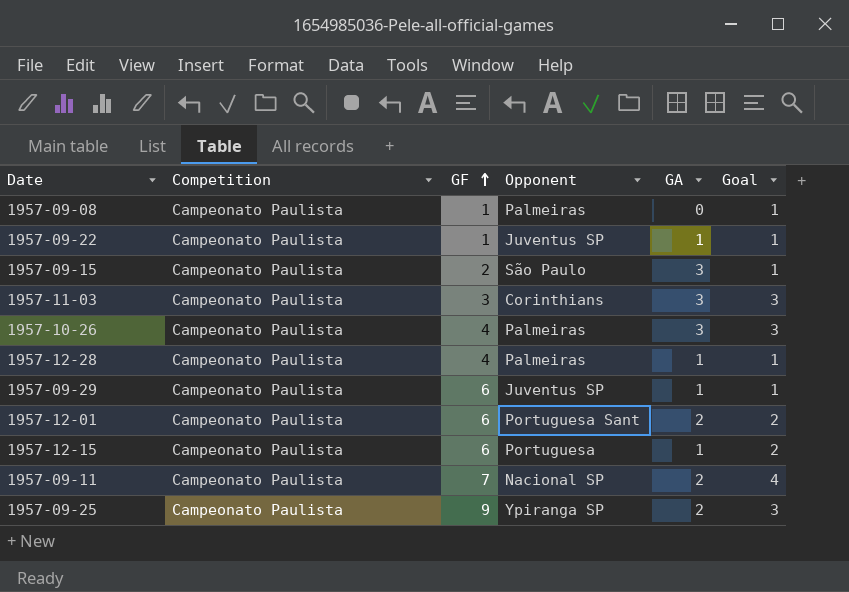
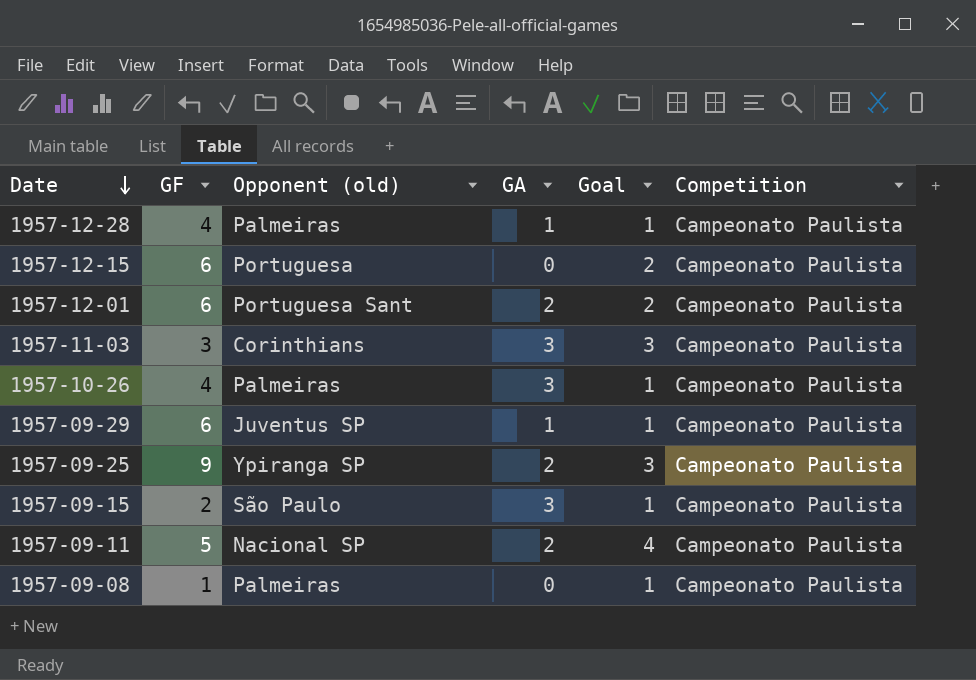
row order: GF ascending -> Date descending
column name: Opponent -> Opponent (old)
column Competition | position: 2 -> 6
row 1957-09-22: Campeonato Paulista | 1 | Juventus SP | 1 | 1 -> none
1957-12-15 | GA: 1 -> 0
1957-10-26 | Goal: 3 -> 1
1957-09-11 | GF: 7 -> 5

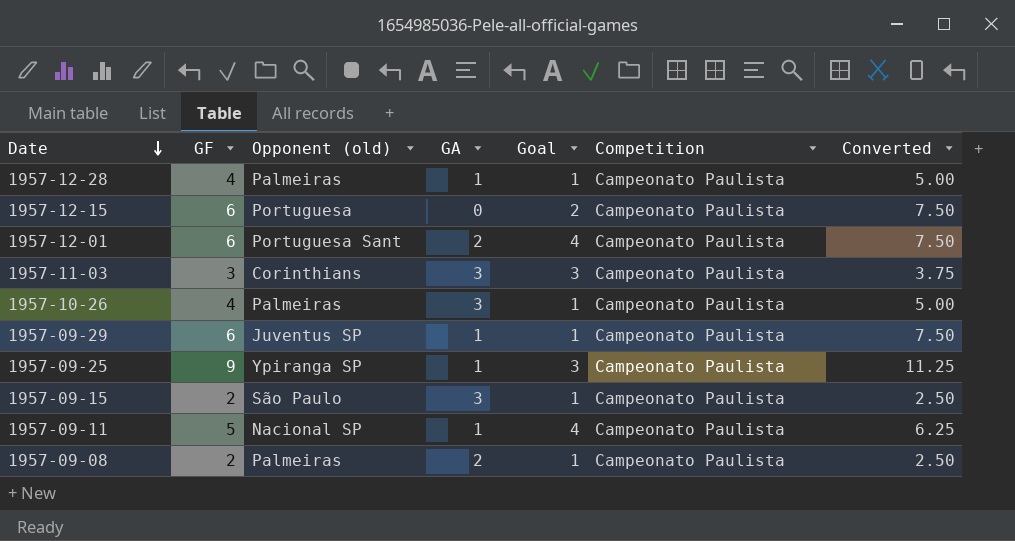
column Converted | formula: none -> [GF] * 1.25
1957-12-01 | Goal: 2 -> 4
1957-09-25 | GA: 2 -> 1
1957-09-11 | GA: 2 -> 1
1957-09-08 | GF: 1 -> 2
1957-09-08 | GA: 0 -> 2

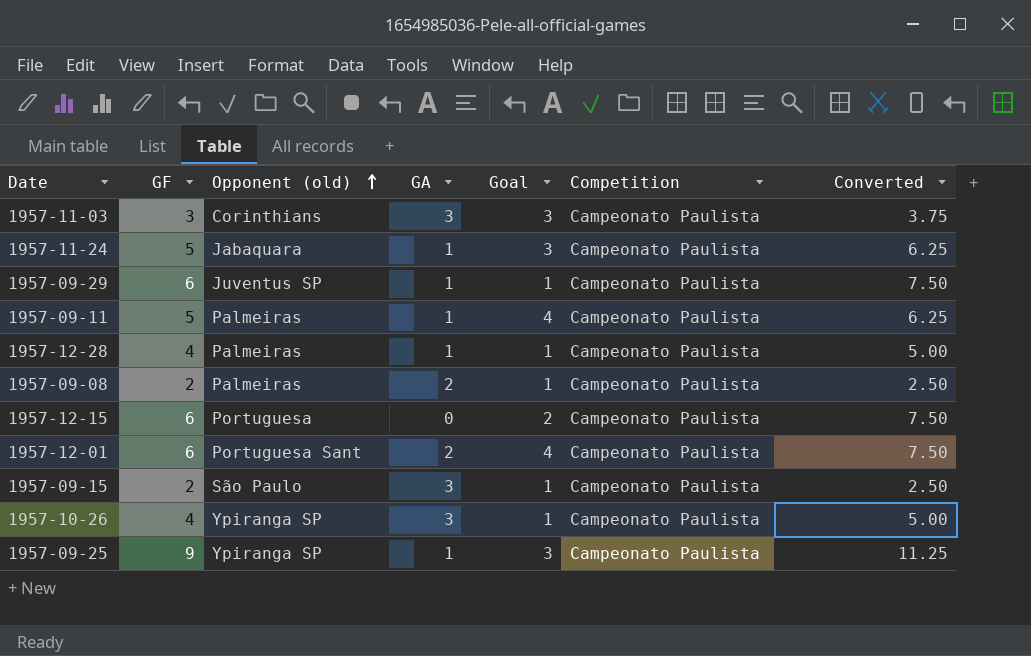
row order: Date descending -> Opponent (old) ascending
row 1957-11-24: none -> 5 | Jabaquara | 1 | 3 | Campeonato Paulista | 6.25
1957-09-11 | Opponent (old): Nacional SP -> Palmeiras
1957-10-26 | Opponent (old): Palmeiras -> Ypiranga SP

